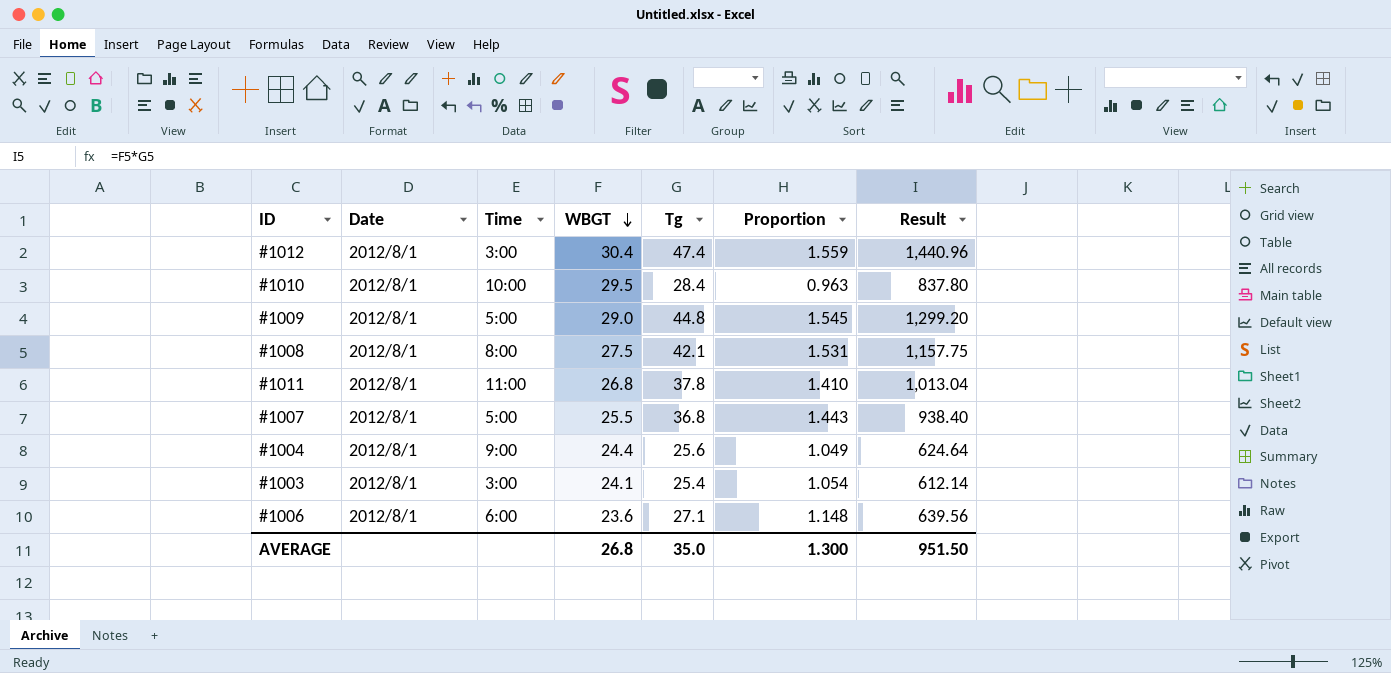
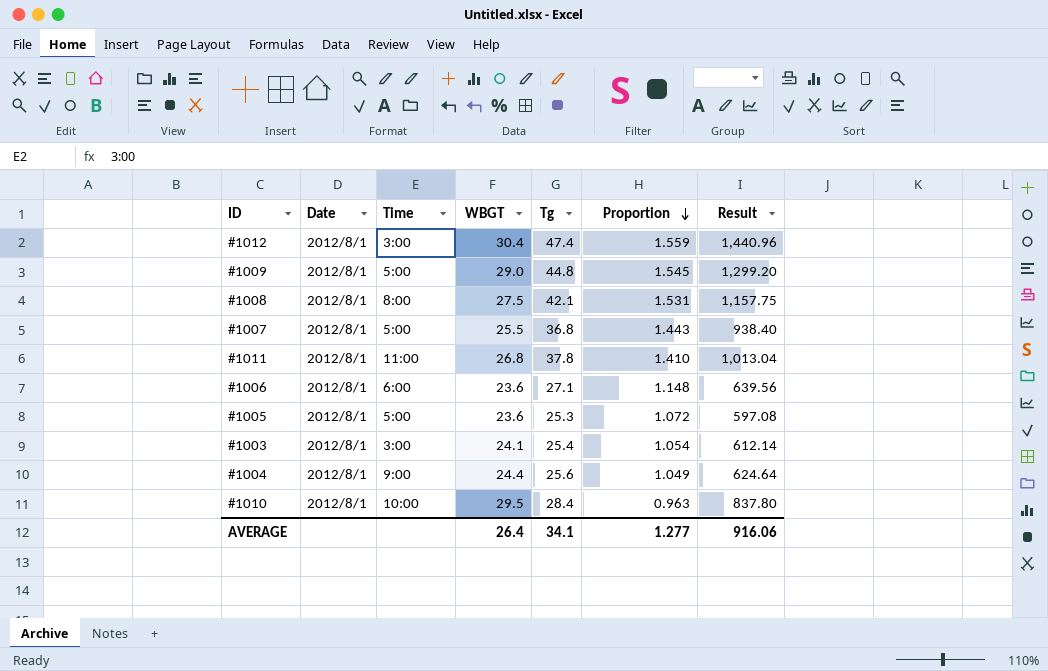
row order: WBGT descending -> Proportion descending
row #1005: none -> 2012/8/1 | 5:00 | 23.6 | 25.3 | 1.072 | 597.08
AVERAGE | WBGT: 26.8 -> 26.4
AVERAGE | Tg: 35.0 -> 34.1
AVERAGE | Proportion: 1.300 -> 1.277
AVERAGE | Result: 951.50 -> 916.06

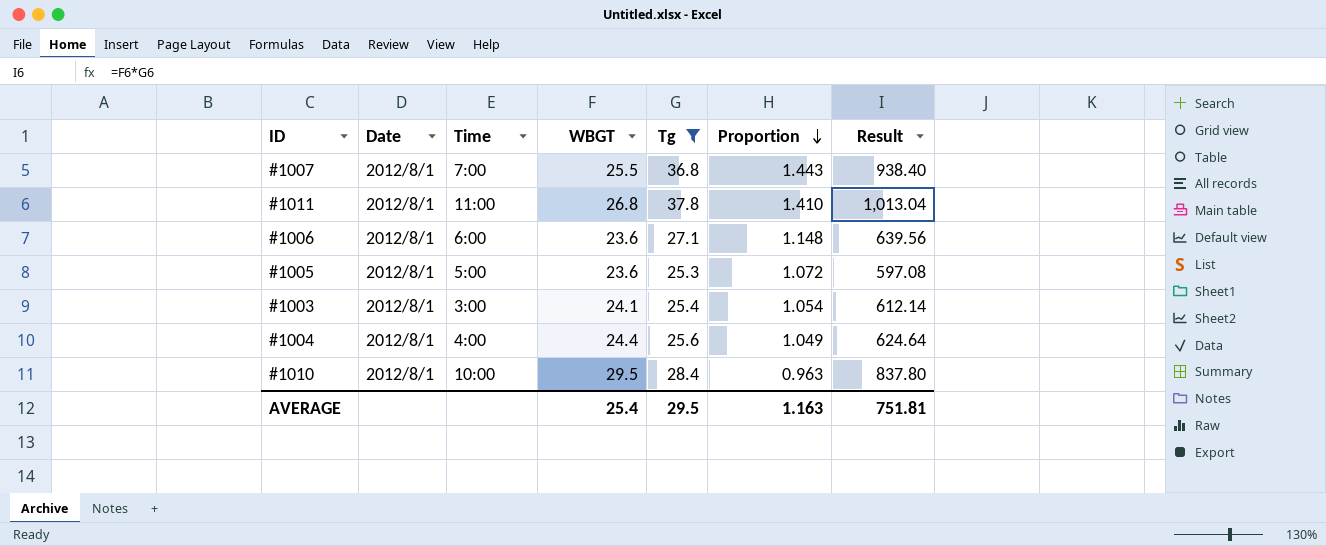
filter: none -> Tg <= 37.8
#1007 | Time: 5:00 -> 7:00
#1004 | Time: 9:00 -> 4:00
AVERAGE | WBGT: 26.4 -> 25.4
AVERAGE | Tg: 34.1 -> 29.5
AVERAGE | Proportion: 1.277 -> 1.163
AVERAGE | Result: 916.06 -> 751.81

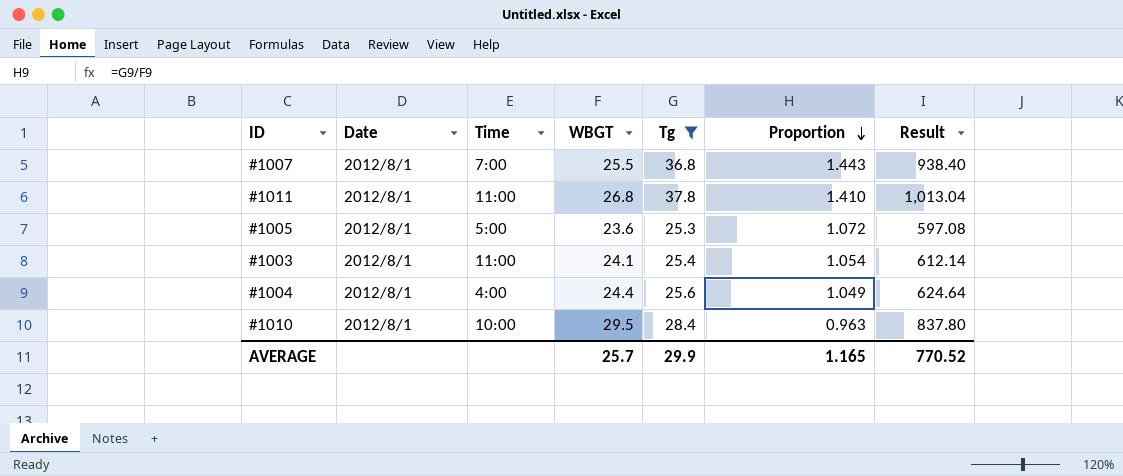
row #1006: 2012/8/1 | 6:00 | 23.6 | 27.1 | 1.148 | 639.56 -> none
#1003 | Time: 3:00 -> 11:00
AVERAGE | WBGT: 25.4 -> 25.7
AVERAGE | Tg: 29.5 -> 29.9
AVERAGE | Proportion: 1.163 -> 1.165
AVERAGE | Result: 751.81 -> 770.52

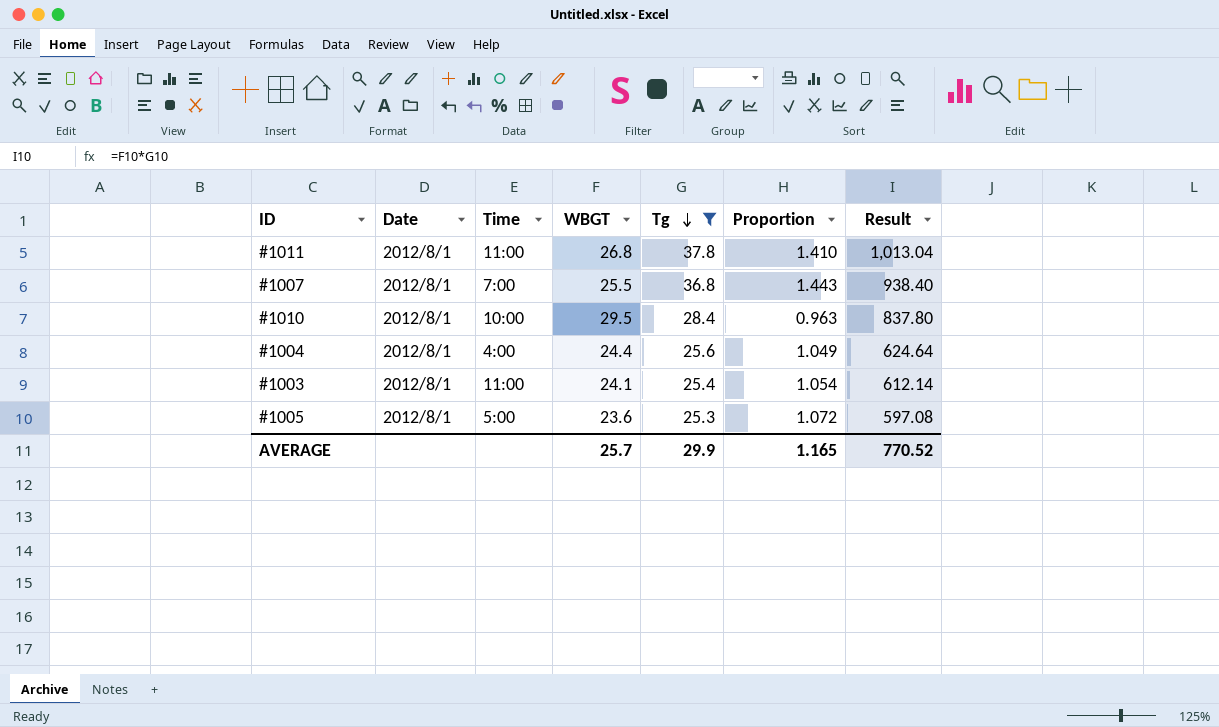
row order: Proportion descending -> Tg descending

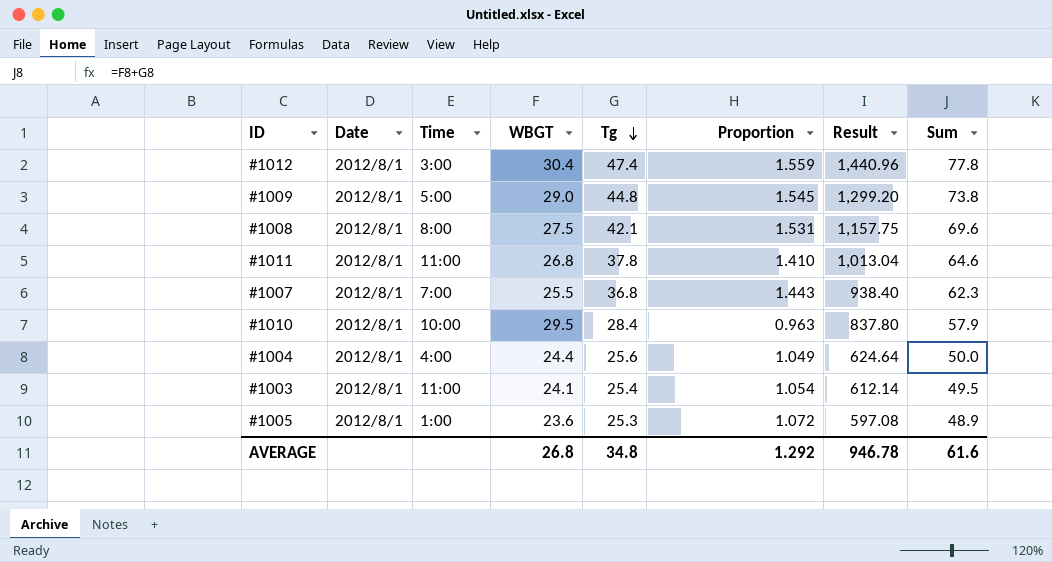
filter: Tg <= 37.8 -> none
column Sum | formula: none -> [WBGT] + [Tg]
#1005 | Time: 5:00 -> 1:00
AVERAGE | WBGT: 25.7 -> 26.8
AVERAGE | Tg: 29.9 -> 34.8
AVERAGE | Proportion: 1.165 -> 1.292
AVERAGE | Result: 770.52 -> 946.78

